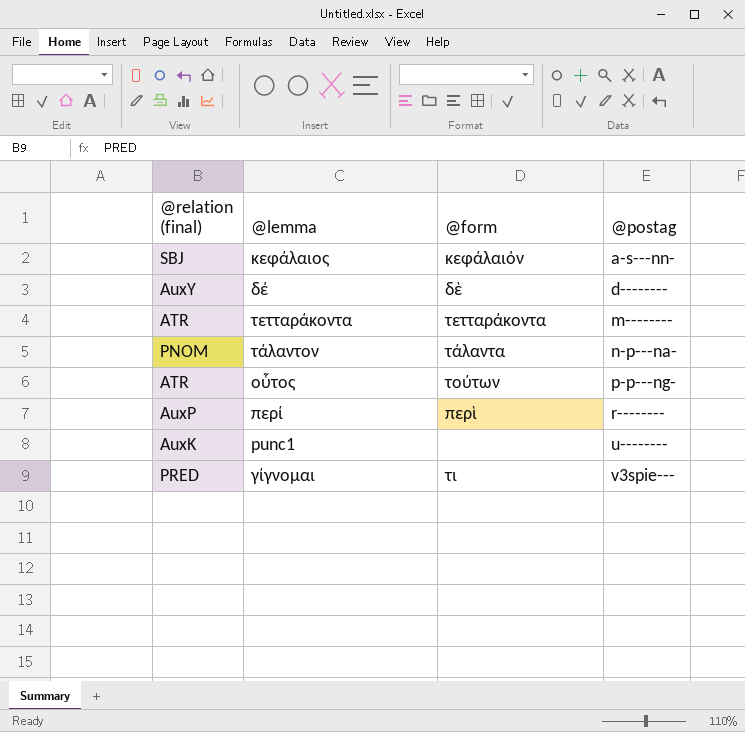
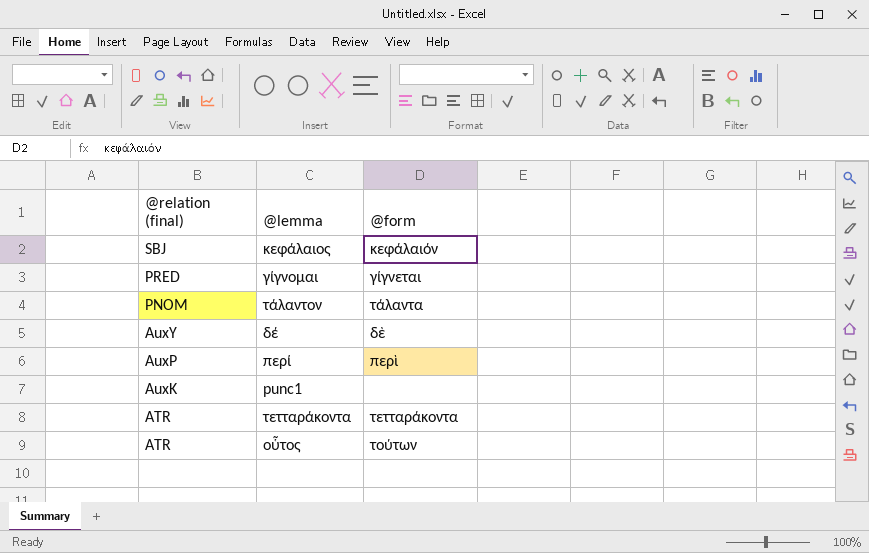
row order: @postag ascending -> @relation (final) descending
column @postag | position: 4 -> none
γίγνομαι | @form: τι -> γίγνεται

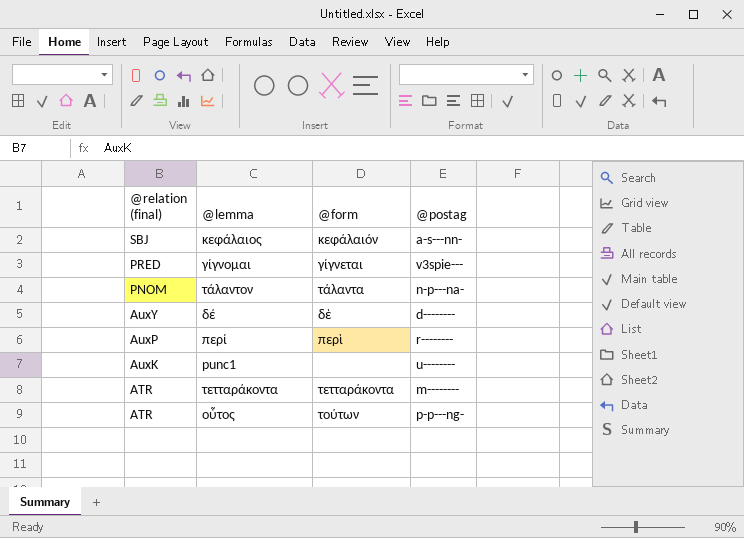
column @postag | position: none -> 4

